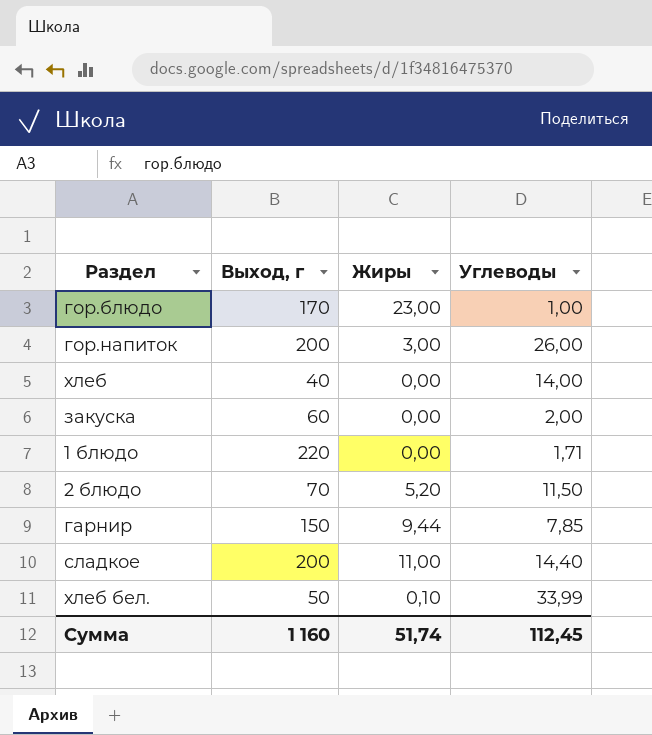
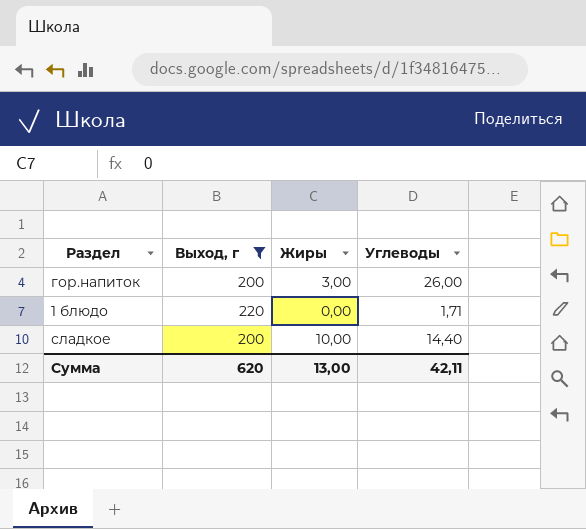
filter: none -> Выход, г >= 200
сладкое | Жиры: 11,00 -> 10,00
Сумма | Выход, г: 1 160 -> 620
Сумма | Жиры: 51,74 -> 13,00
Сумма | Углеводы: 112,45 -> 42,11

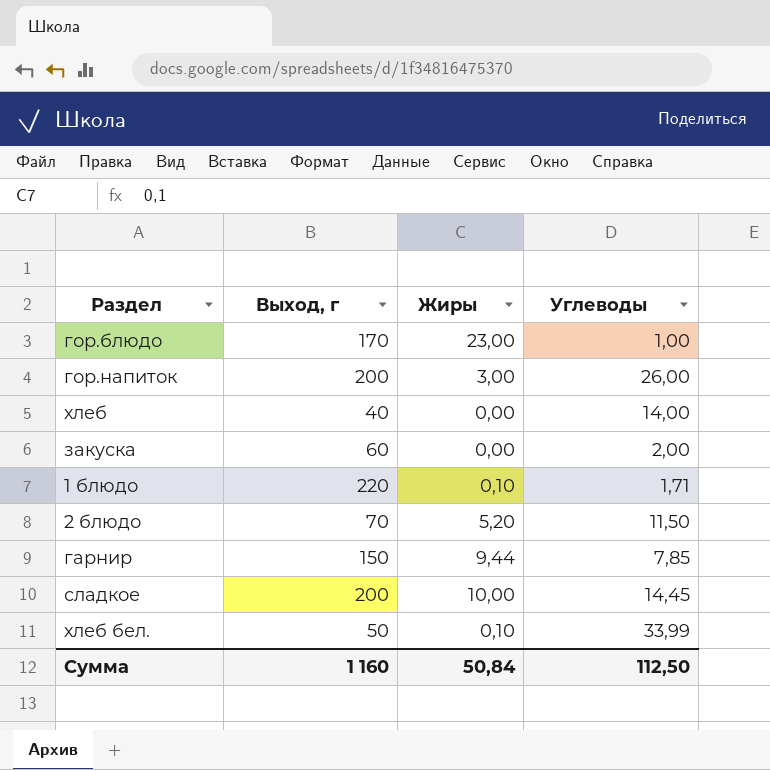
filter: Выход, г >= 200 -> none
1 блюдо | Жиры: 0,00 -> 0,10
сладкое | Углеводы: 14,40 -> 14,45
Сумма | Выход, г: 620 -> 1 160
Сумма | Жиры: 13,00 -> 50,84
Сумма | Углеводы: 42,11 -> 112,50

